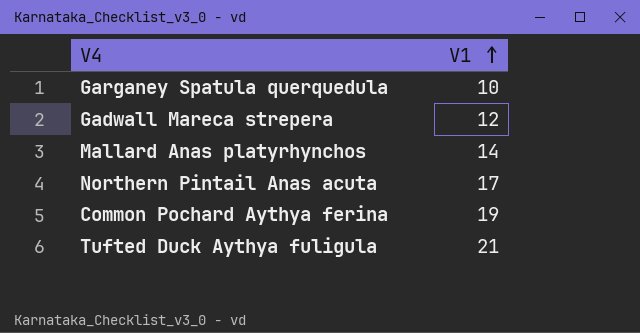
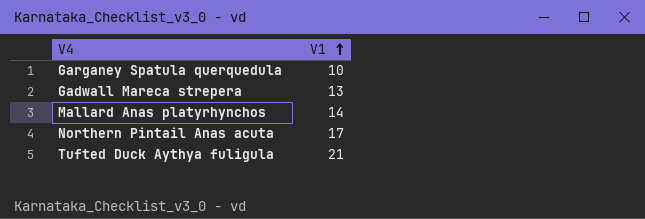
row Common Pochard Aythya ferina: 19 -> none
Gadwall Mareca strepera | V1: 12 -> 13

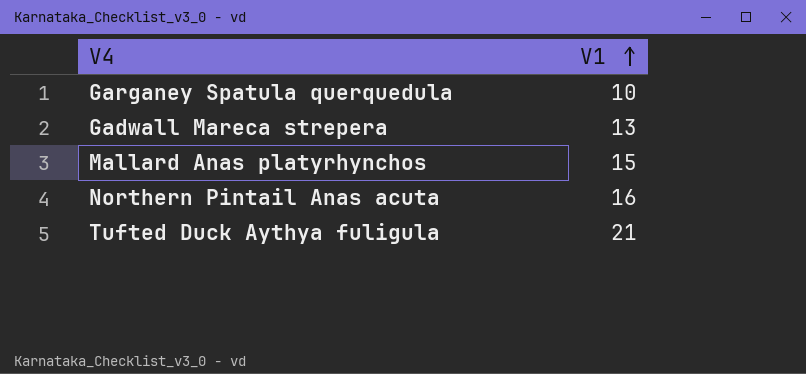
Mallard Anas platyrhynchos | V1: 14 -> 15
Northern Pintail Anas acuta | V1: 17 -> 16

